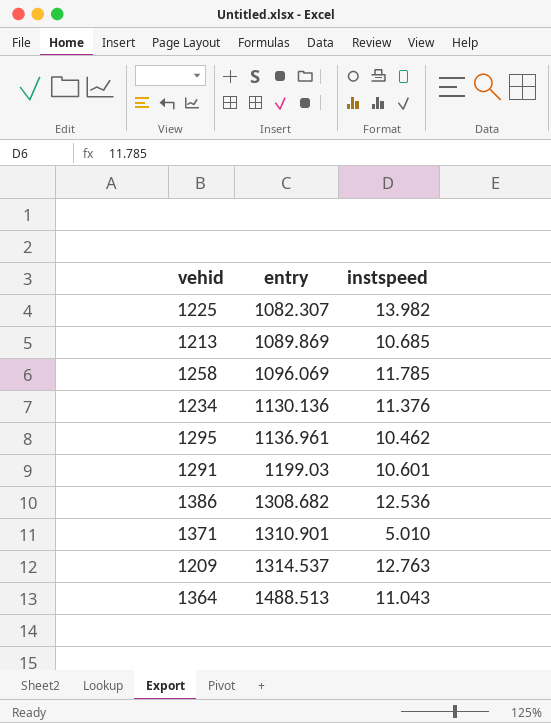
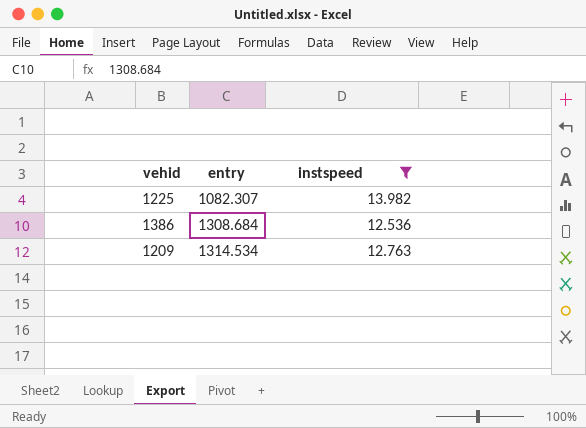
filter: none -> instspeed >= 12.536
1386 | entry: 1308.682 -> 1308.684
1209 | entry: 1314.537 -> 1314.534

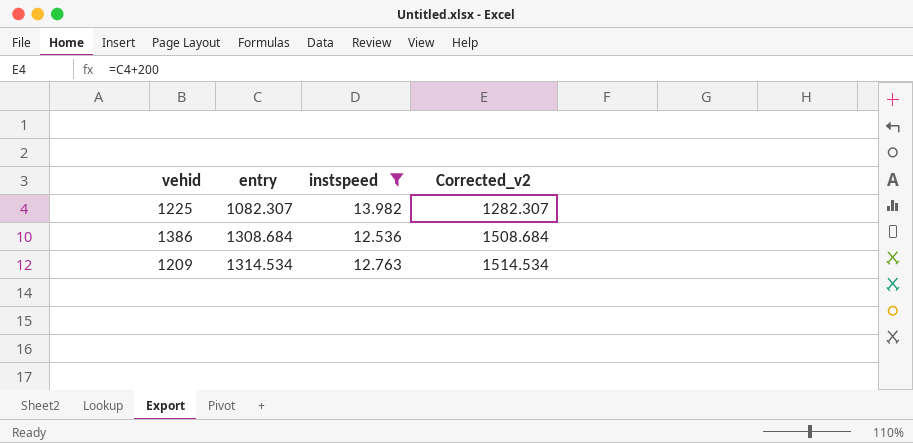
column Corrected_v2 | formula: none -> [entry] + 200

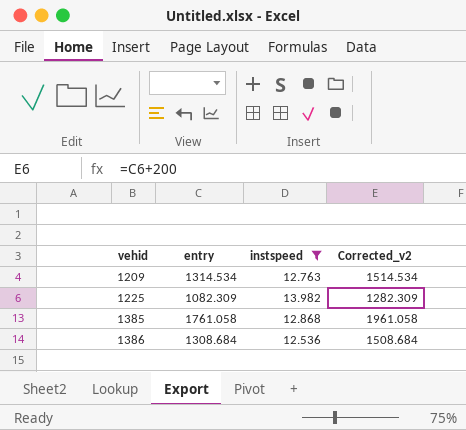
row order: entry ascending -> vehid ascending
1225 | entry: 1082.307 -> 1082.309
1225 | Corrected_v2: 1282.307 -> 1282.309
row 1385: none -> 1761.058 | 12.868 | 1961.058

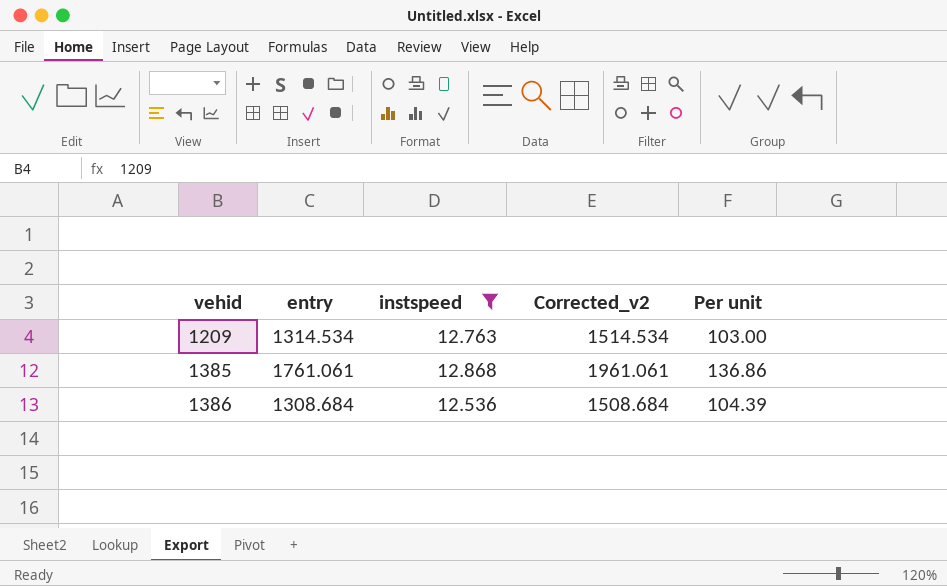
column Per unit | formula: none -> [entry] / [instspeed]
row 1225: 1082.309 | 13.982 | 1282.309 -> none
1385 | entry: 1761.058 -> 1761.061
1385 | Corrected_v2: 1961.058 -> 1961.061

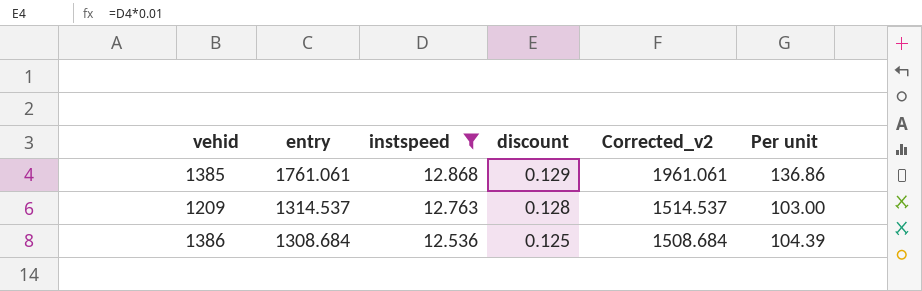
row order: vehid ascending -> entry descending
column discount | formula: none -> [instspeed] * 0.01
1209 | entry: 1314.534 -> 1314.537
1209 | Corrected_v2: 1514.534 -> 1514.537

